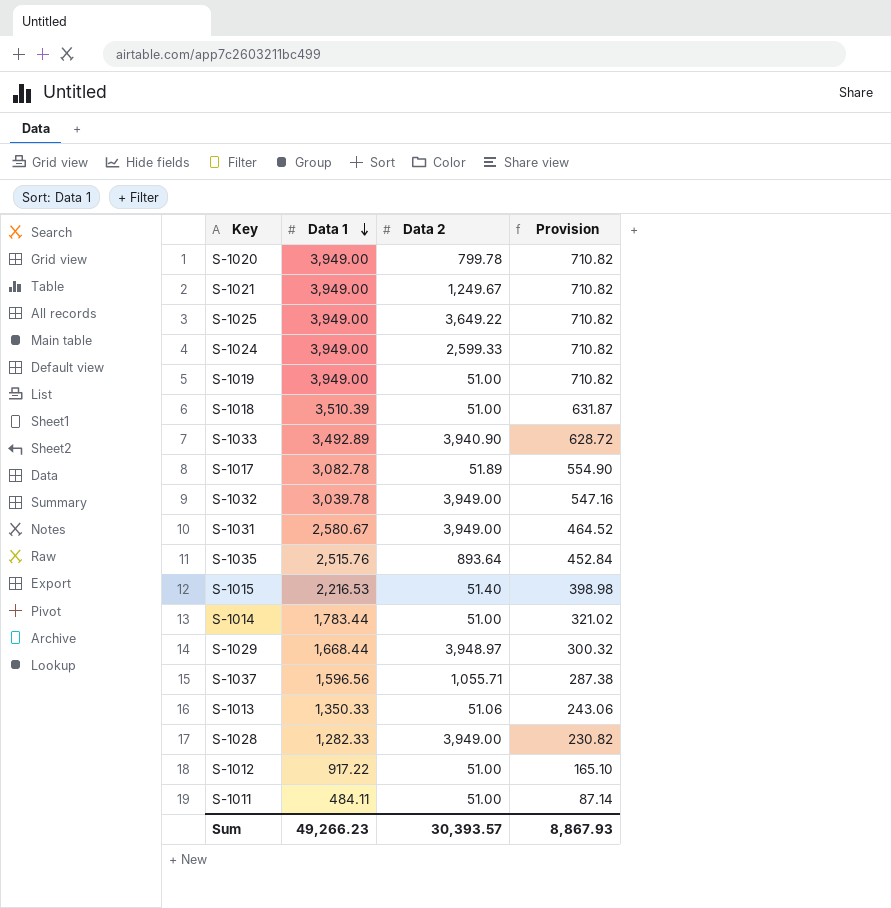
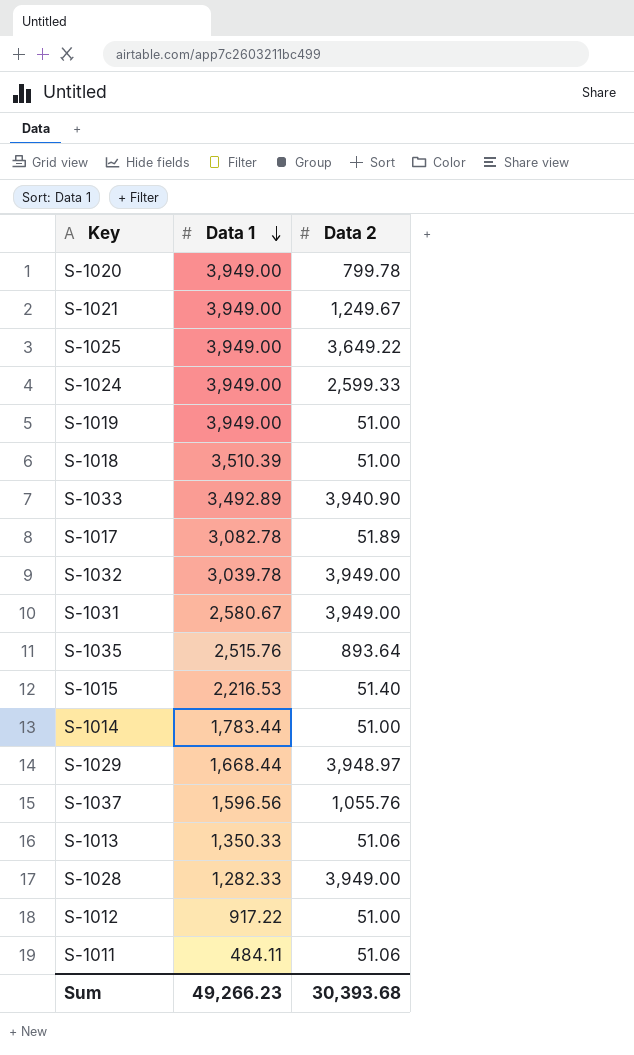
column Provision | formula: [Data 1] * 0.18 -> none
S-1037 | Data 2: 1,055.71 -> 1,055.76
S-1011 | Data 2: 51.00 -> 51.06
Sum | Data 2: 30,393.57 -> 30,393.68

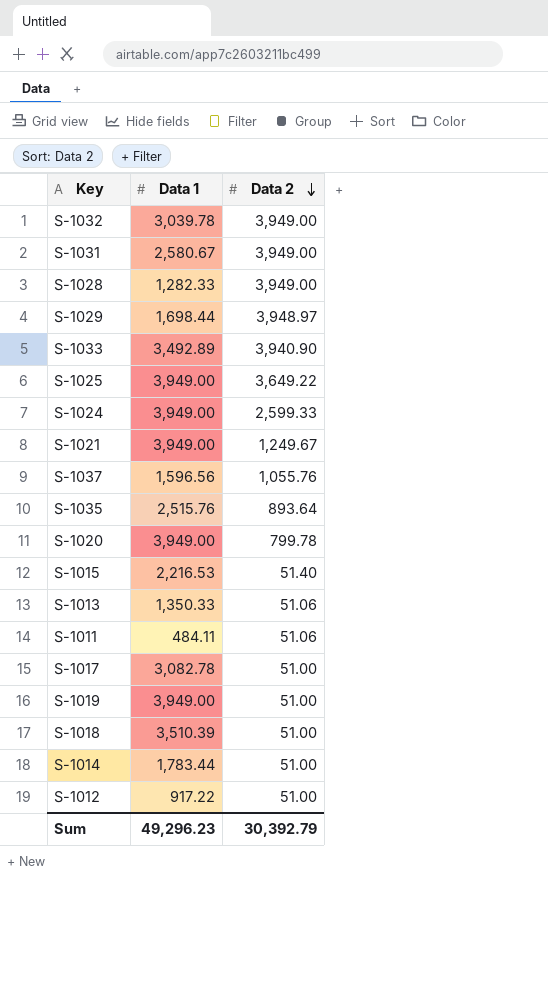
row order: Data 1 descending -> Data 2 descending
S-1029 | Data 1: 1,668.44 -> 1,698.44
S-1017 | Data 2: 51.89 -> 51.00
Sum | Data 1: 49,266.23 -> 49,296.23
Sum | Data 2: 30,393.68 -> 30,392.79

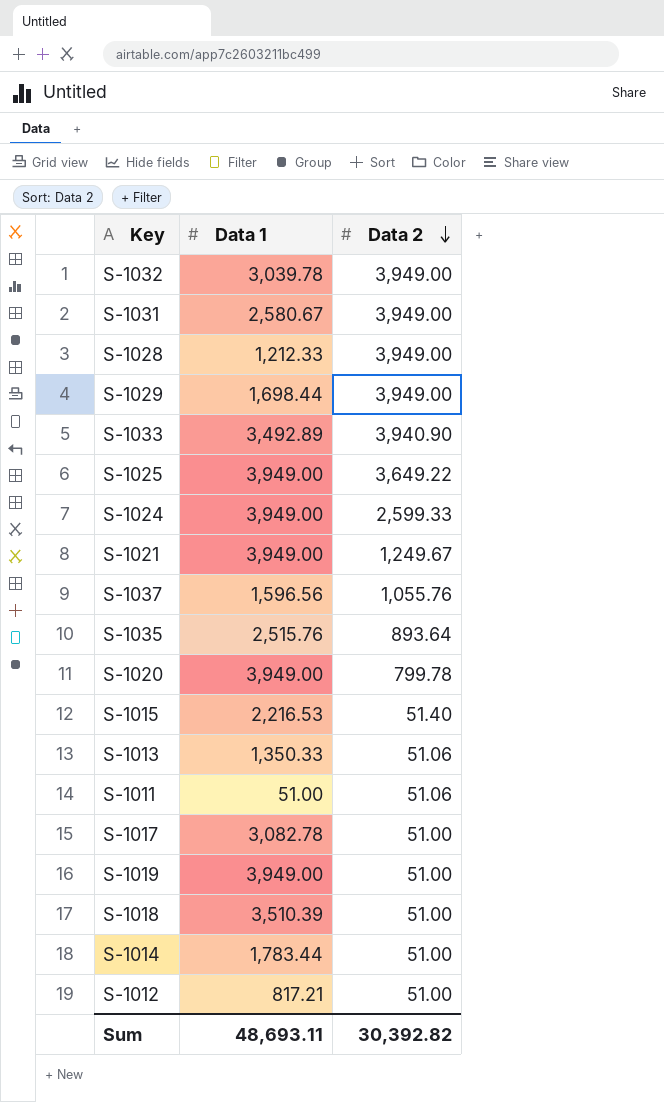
S-1028 | Data 1: 1,282.33 -> 1,212.33
S-1029 | Data 2: 3,948.97 -> 3,949.00
S-1011 | Data 1: 484.11 -> 51.00
S-1012 | Data 1: 917.22 -> 817.21
Sum | Data 1: 49,296.23 -> 48,693.11
Sum | Data 2: 30,392.79 -> 30,392.82

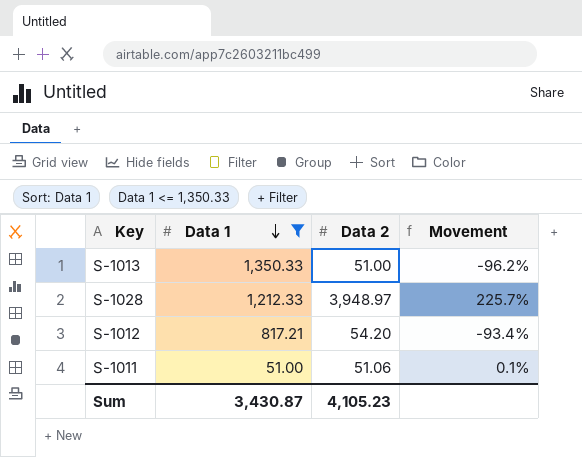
filter: none -> Data 1 <= 1,350.33
row order: Data 2 descending -> Data 1 descending
column Movement | formula: none -> ([Data 2] - [Data 1]) / [Data 1]
S-1013 | Data 2: 51.06 -> 51.00
S-1028 | Data 2: 3,949.00 -> 3,948.97
S-1012 | Data 2: 51.00 -> 54.20
Sum | Data 1: 48,693.11 -> 3,430.87
Sum | Data 2: 30,392.82 -> 4,105.23

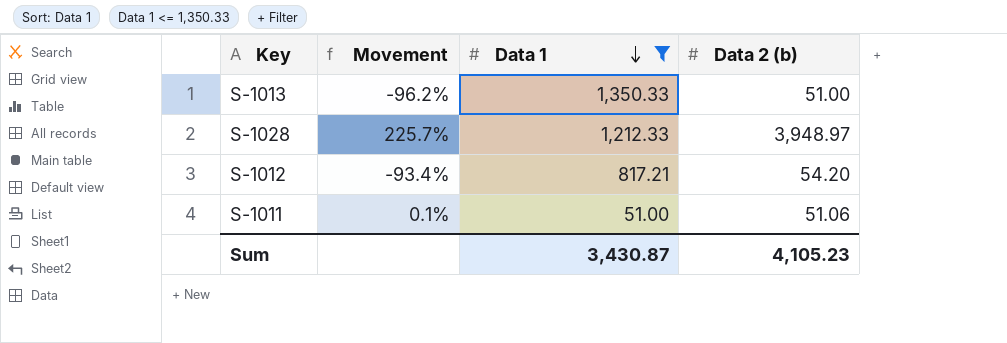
column Movement | position: 4 -> 2
column name: Data 2 -> Data 2 (b)

